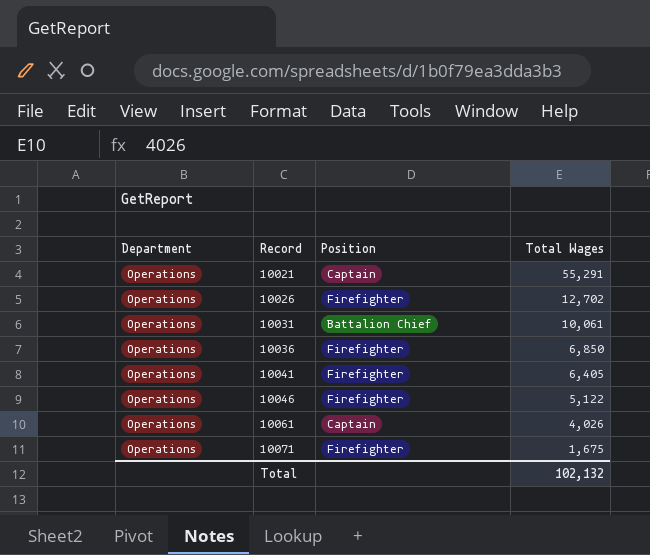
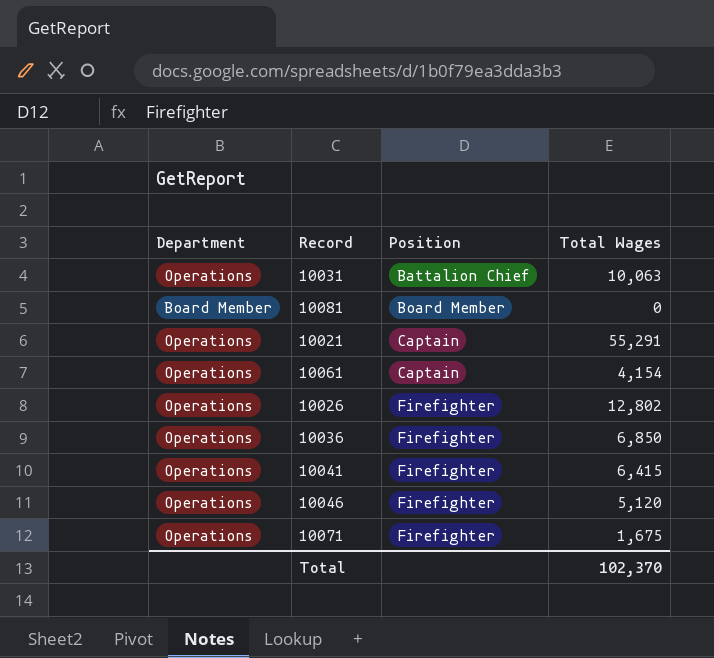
row order: Record ascending -> Position ascending
10031 | Total Wages: 10,061 -> 10,063
row 10081: none -> Board Member | Board Member | 0
10061 | Total Wages: 4,026 -> 4,154
10026 | Total Wages: 12,702 -> 12,802
10041 | Total Wages: 6,405 -> 6,415
10046 | Total Wages: 5,122 -> 5,120
Total | Total Wages: 102,132 -> 102,370

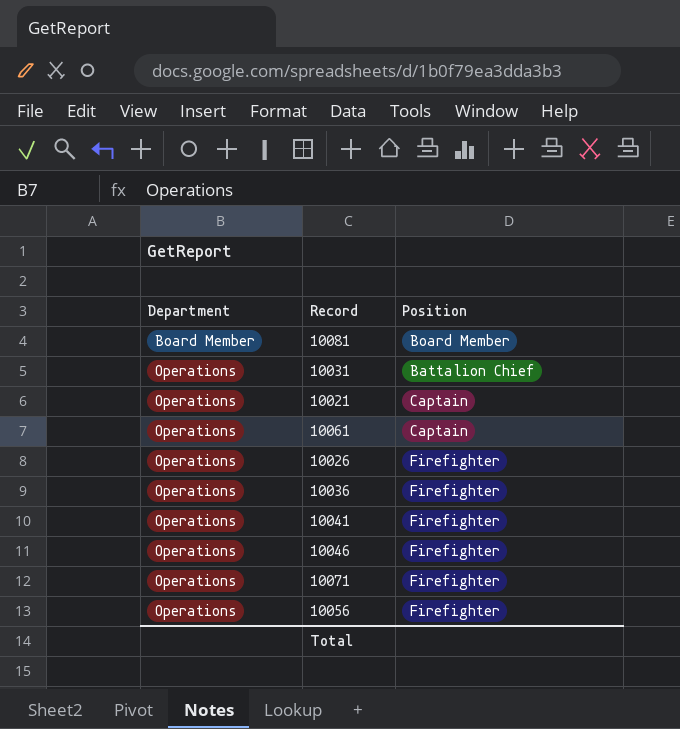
row order: Position ascending -> Department ascending
column Total Wages | position: 4 -> none
row 10056: none -> Operations | Firefighter

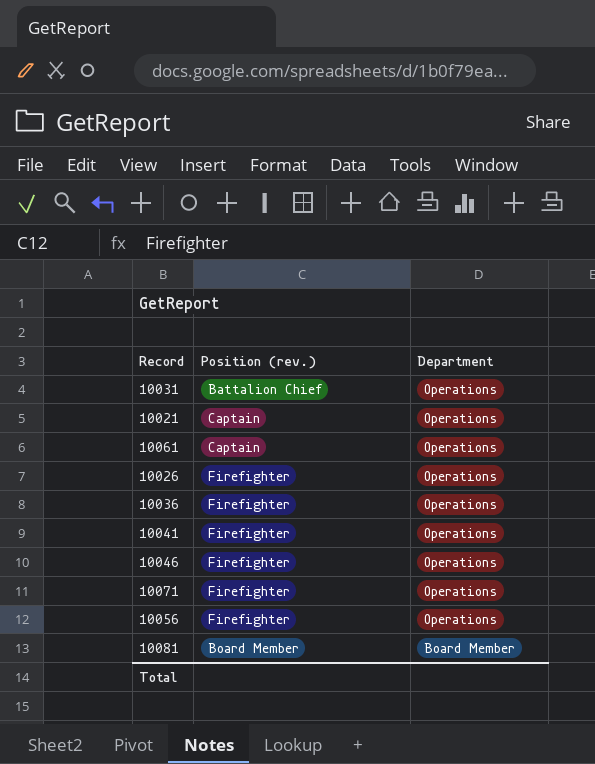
row order: Department ascending -> Department descending
column name: Position -> Position (rev.)
column Department | position: 1 -> 3

